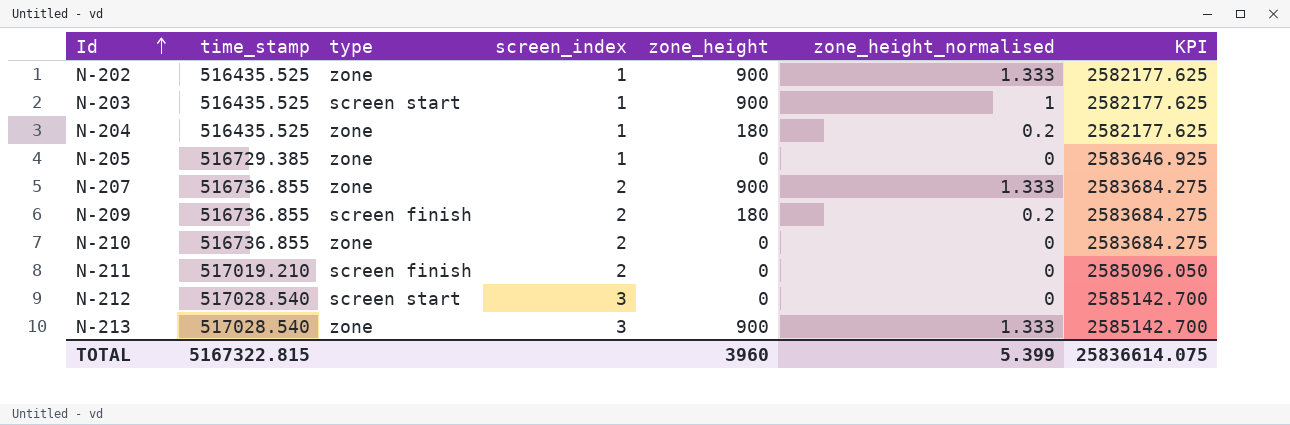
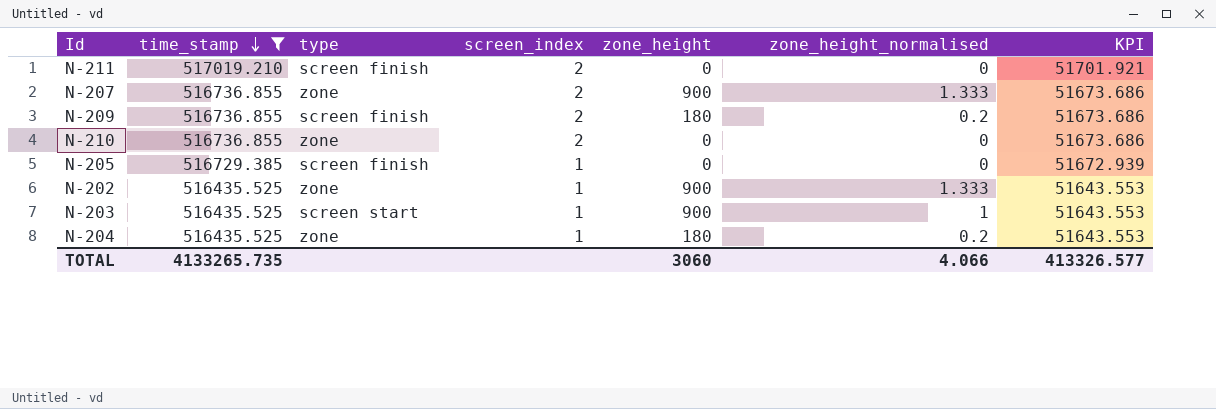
filter: none -> time_stamp != 517028.540
row order: Id ascending -> time_stamp descending
column KPI | formula: [time_stamp] * 5 -> [time_stamp] * 0.1
N-205 | type: zone -> screen finish
TOTAL | time_stamp: 5167322.815 -> 4133265.735
TOTAL | zone_height: 3960 -> 3060
TOTAL | zone_height_normalised: 5.399 -> 4.066
TOTAL | KPI: 25836614.075 -> 413326.577

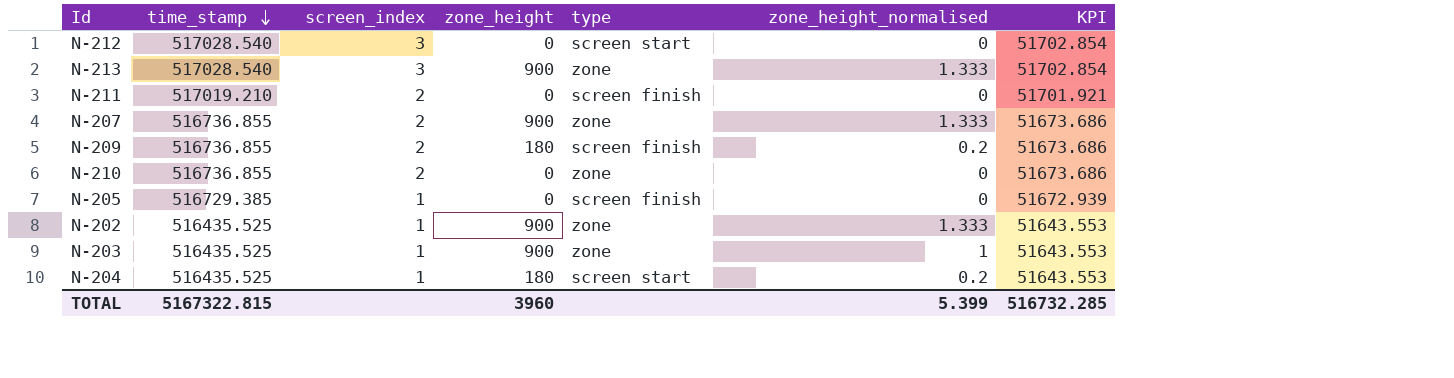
filter: time_stamp != 517028.540 -> none
column type | position: 3 -> 5
N-203 | type: screen start -> zone
N-204 | type: zone -> screen start
TOTAL | time_stamp: 4133265.735 -> 5167322.815
TOTAL | zone_height: 3060 -> 3960
TOTAL | zone_height_normalised: 4.066 -> 5.399
TOTAL | KPI: 413326.577 -> 516732.285

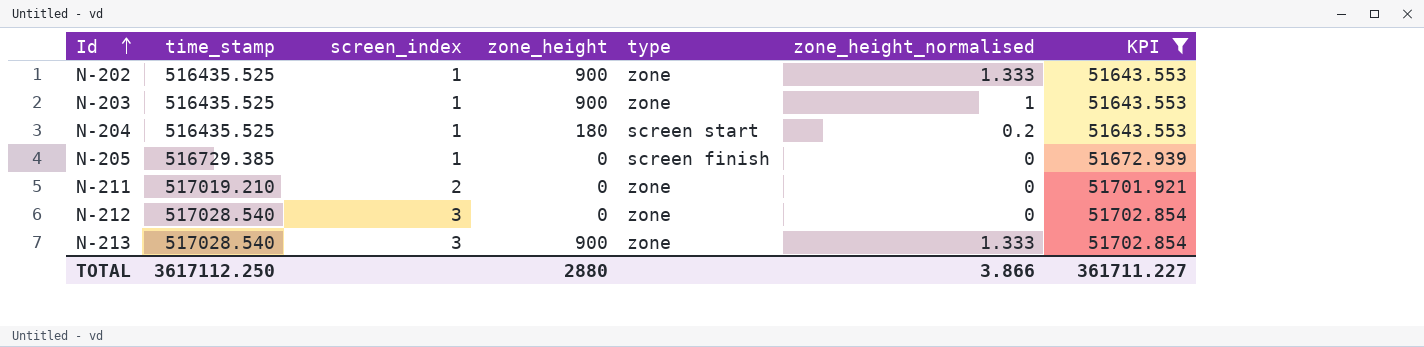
filter: none -> KPI != 51673.686
row order: time_stamp descending -> Id ascending
N-211 | type: screen finish -> zone
N-212 | type: screen start -> zone
TOTAL | time_stamp: 5167322.815 -> 3617112.250
TOTAL | zone_height: 3960 -> 2880
TOTAL | zone_height_normalised: 5.399 -> 3.866
TOTAL | KPI: 516732.285 -> 361711.227

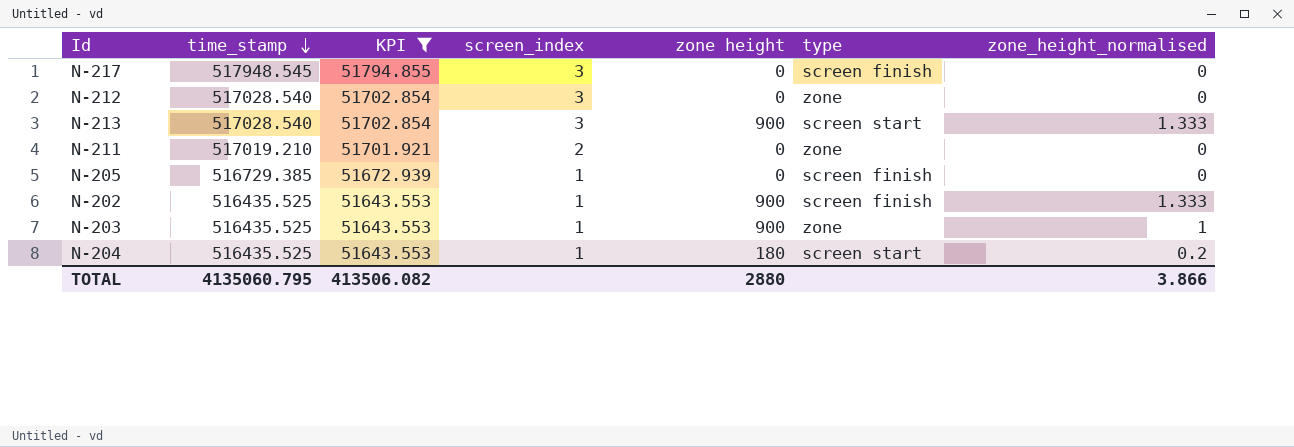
row order: Id ascending -> time_stamp descending
column KPI | position: 7 -> 3
column name: zone_height -> zone height
row N-217: none -> 517948.545 | 51794.855 | 3 | 0 | screen finish | 0
N-213 | type: zone -> screen start
N-202 | type: zone -> screen finish
TOTAL | time_stamp: 3617112.250 -> 4135060.795
TOTAL | KPI: 361711.227 -> 413506.082

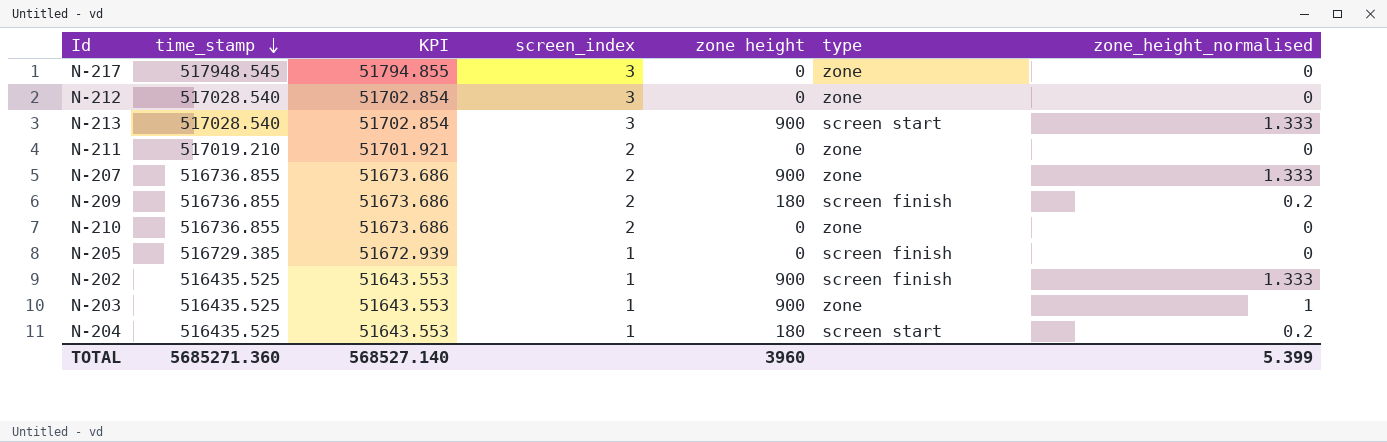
filter: KPI != 51673.686 -> none
N-217 | type: screen finish -> zone
TOTAL | time_stamp: 4135060.795 -> 5685271.360
TOTAL | KPI: 413506.082 -> 568527.140
TOTAL | zone height: 2880 -> 3960
TOTAL | zone_height_normalised: 3.866 -> 5.399

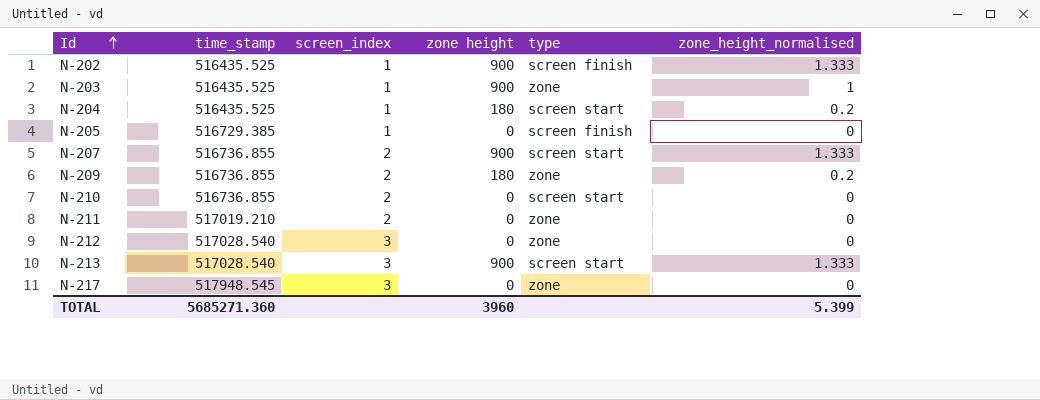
row order: time_stamp descending -> Id ascending
column KPI | formula: [time_stamp] * 0.1 -> none
N-207 | type: zone -> screen start
N-209 | type: screen finish -> zone
N-210 | type: zone -> screen start

